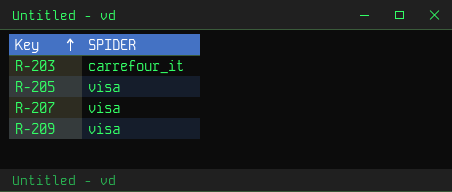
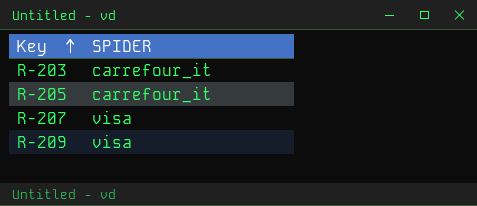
R-205 | SPIDER: visa -> carrefour_it

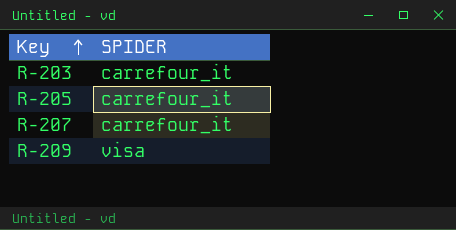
R-207 | SPIDER: visa -> carrefour_it

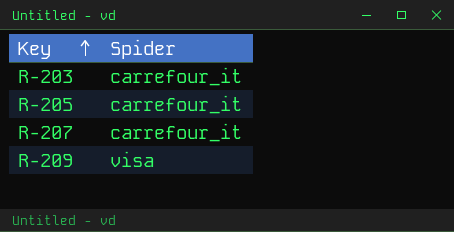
column name: SPIDER -> Spider

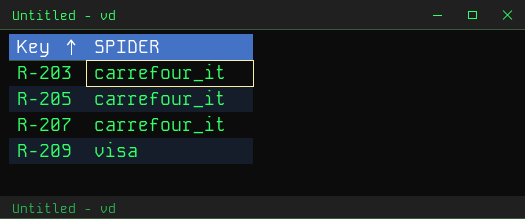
column name: Spider -> SPIDER

